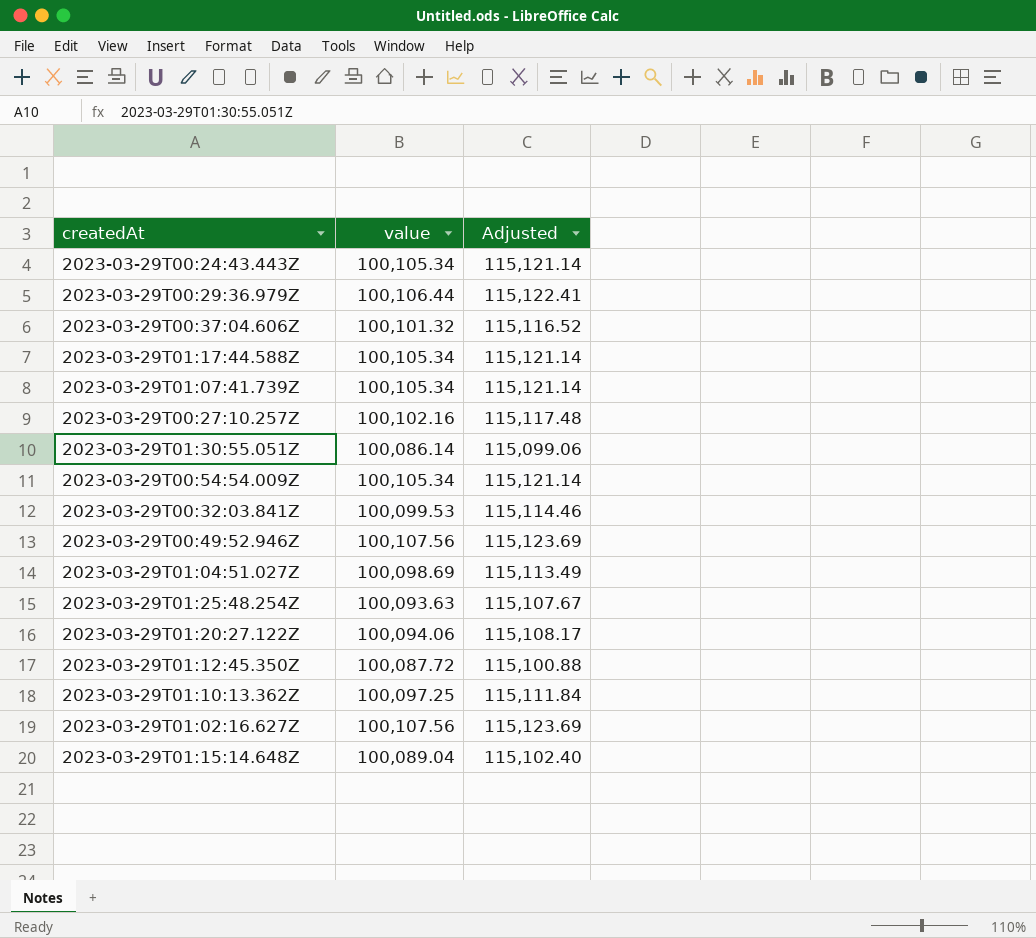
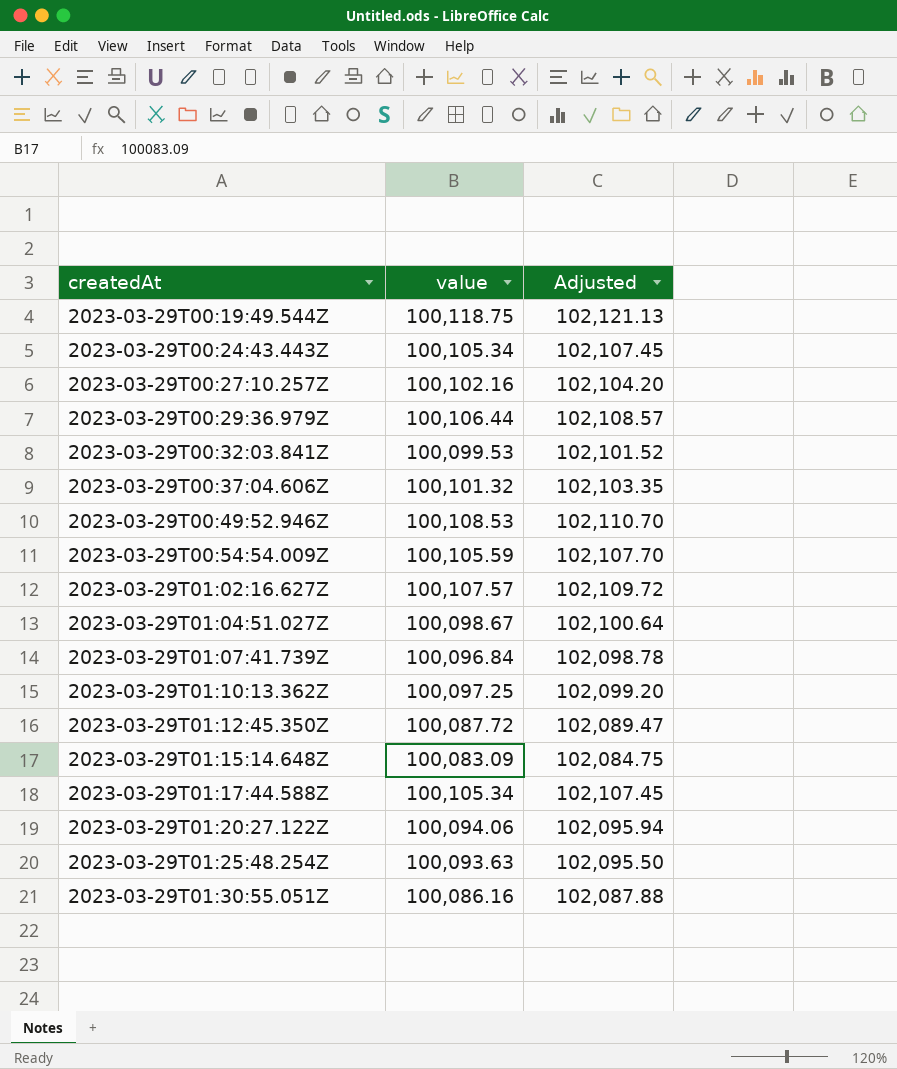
row order: none -> createdAt ascending
column Adjusted | formula: [value] * 1.15 -> [value] * 1.02
row 2023-03-29T00:19:49.544Z: none -> 100,118.75 | 102,121.13
2023-03-29T00:49:52.946Z | value: 100,107.56 -> 100,108.53
2023-03-29T00:54:54.009Z | value: 100,105.34 -> 100,105.59
2023-03-29T01:02:16.627Z | value: 100,107.56 -> 100,107.57
2023-03-29T01:04:51.027Z | value: 100,098.69 -> 100,098.67
2023-03-29T01:07:41.739Z | value: 100,105.34 -> 100,096.84
2023-03-29T01:15:14.648Z | value: 100,089.04 -> 100,083.09
2023-03-29T01:30:55.051Z | value: 100,086.14 -> 100,086.16

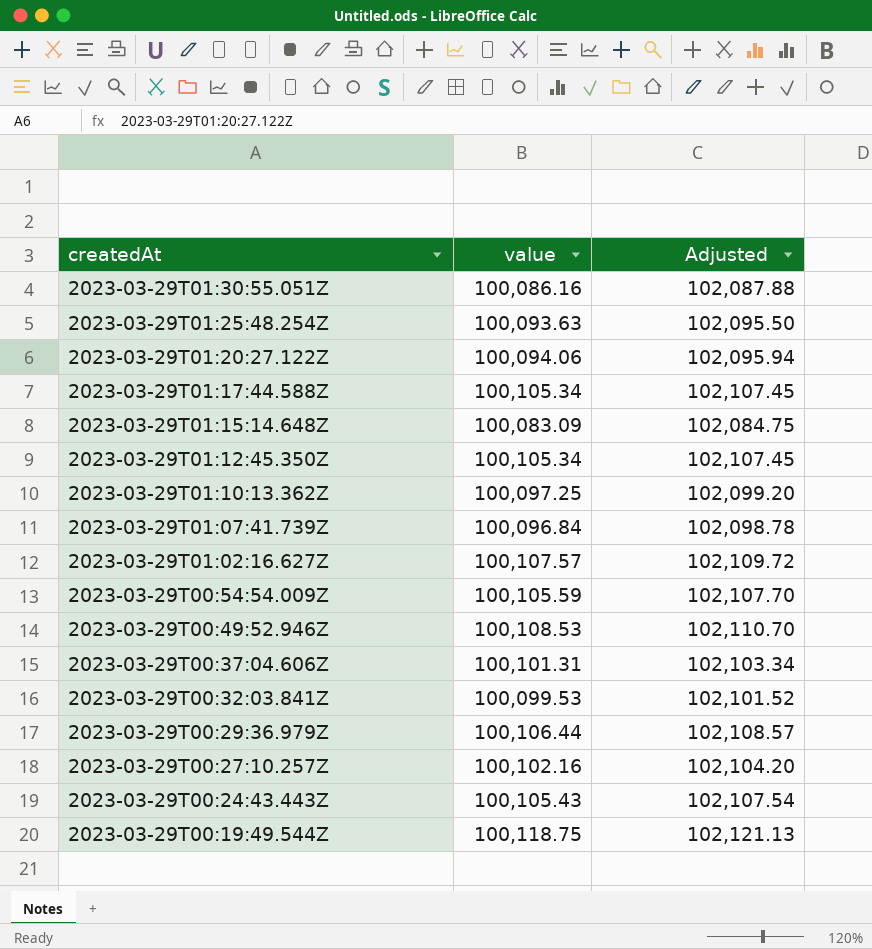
row order: createdAt ascending -> createdAt descending
row 2023-03-29T01:04:51.027Z: 100,098.67 | 102,100.64 -> none
2023-03-29T01:12:45.350Z | value: 100,087.72 -> 100,105.34
2023-03-29T01:12:45.350Z | Adjusted: 102,089.47 -> 102,107.45
2023-03-29T00:37:04.606Z | value: 100,101.32 -> 100,101.31
2023-03-29T00:37:04.606Z | Adjusted: 102,103.35 -> 102,103.34
2023-03-29T00:24:43.443Z | value: 100,105.34 -> 100,105.43
2023-03-29T00:24:43.443Z | Adjusted: 102,107.45 -> 102,107.54

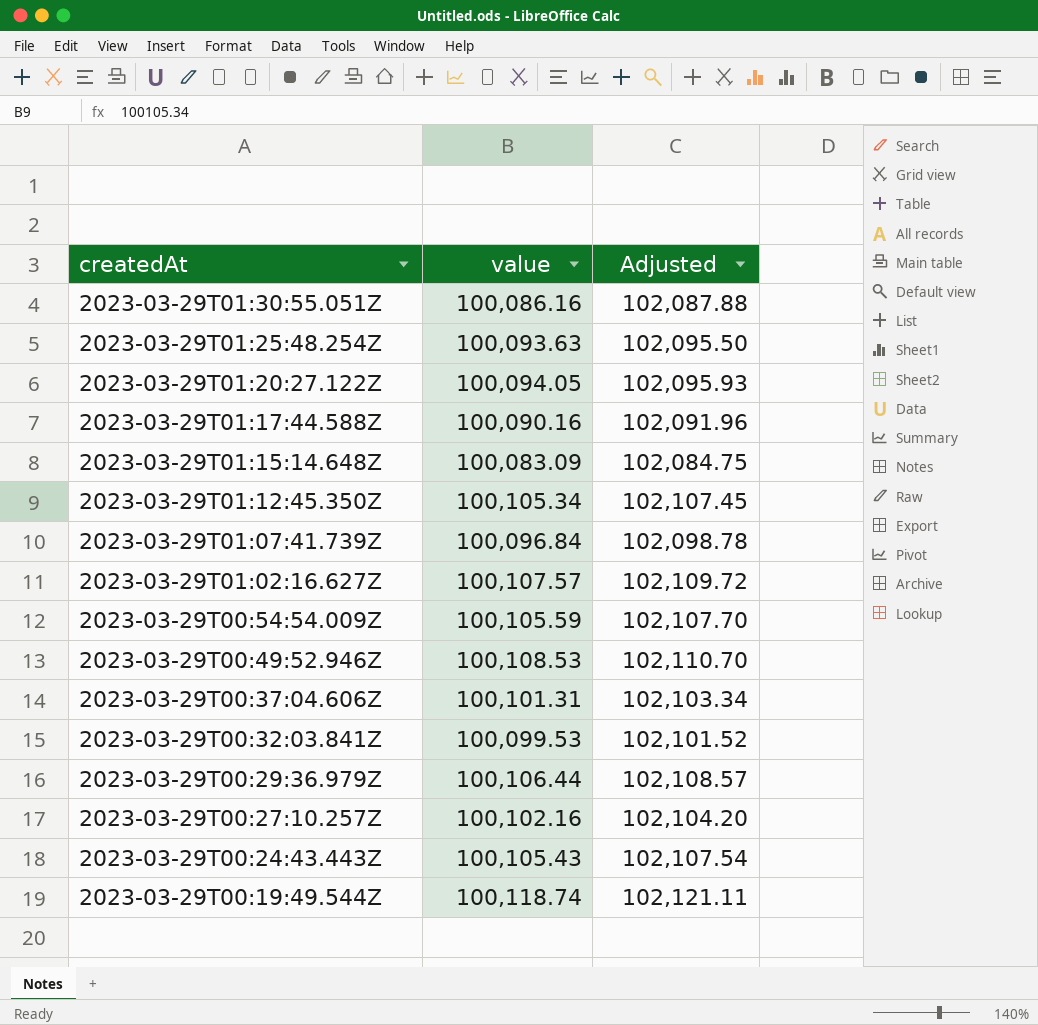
row 2023-03-29T01:10:13.362Z: 100,097.25 | 102,099.20 -> none
2023-03-29T01:20:27.122Z | value: 100,094.06 -> 100,094.05
2023-03-29T01:20:27.122Z | Adjusted: 102,095.94 -> 102,095.93
2023-03-29T01:17:44.588Z | value: 100,105.34 -> 100,090.16
2023-03-29T01:17:44.588Z | Adjusted: 102,107.45 -> 102,091.96
2023-03-29T00:19:49.544Z | value: 100,118.75 -> 100,118.74
2023-03-29T00:19:49.544Z | Adjusted: 102,121.13 -> 102,121.11

